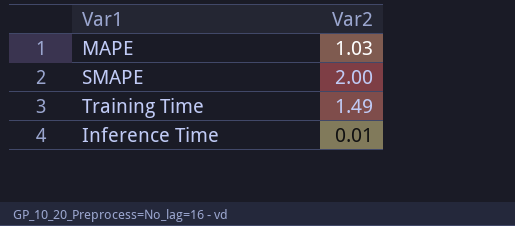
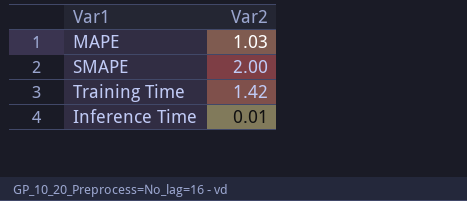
Training Time | Var2: 1.49 -> 1.42

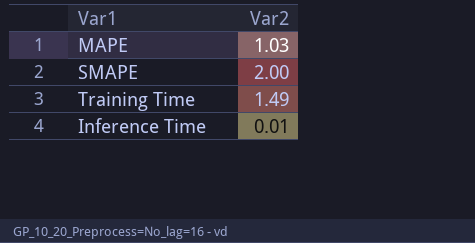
Training Time | Var2: 1.42 -> 1.49

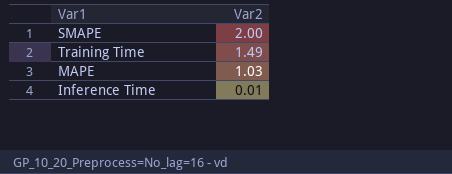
row order: none -> Var2 descending

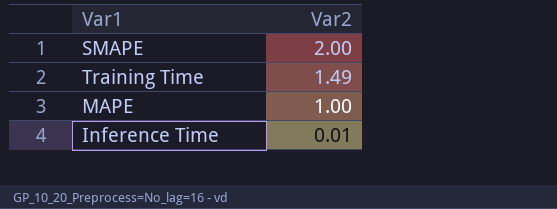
MAPE | Var2: 1.03 -> 1.00

